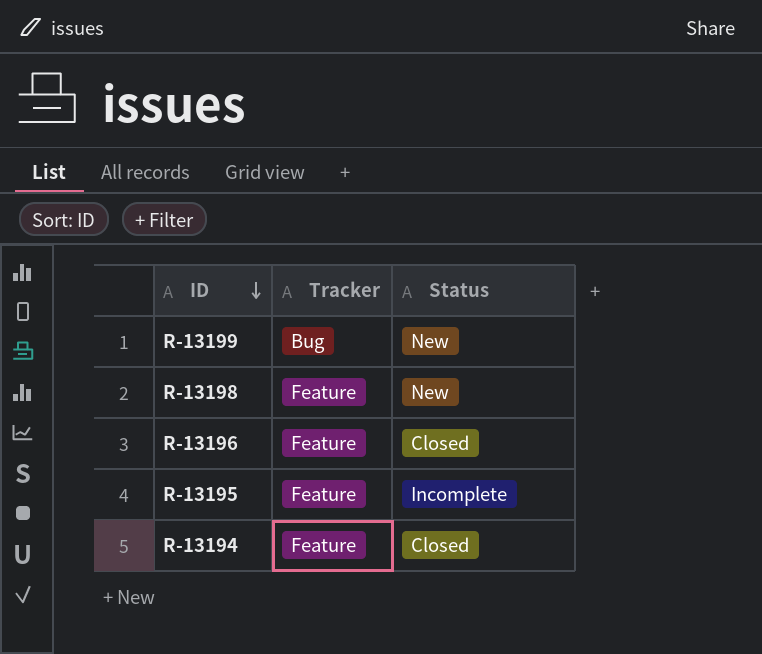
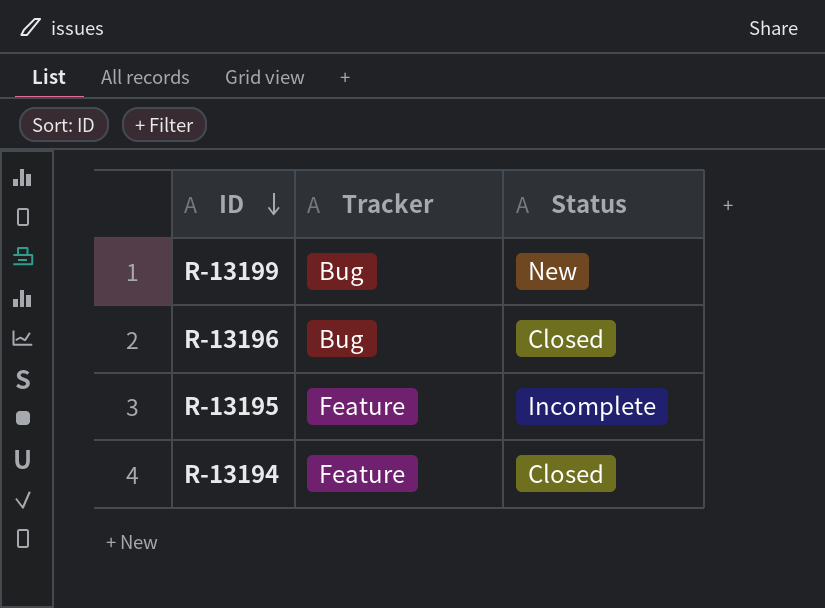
row R-13198: Feature | New -> none
R-13196 | Tracker: Feature -> Bug

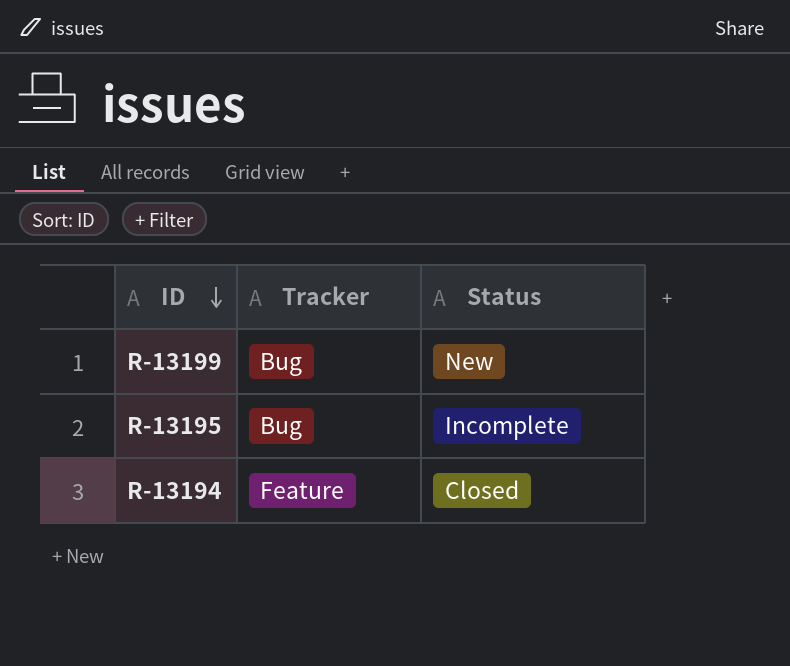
row R-13196: Bug | Closed -> none
R-13195 | Tracker: Feature -> Bug

